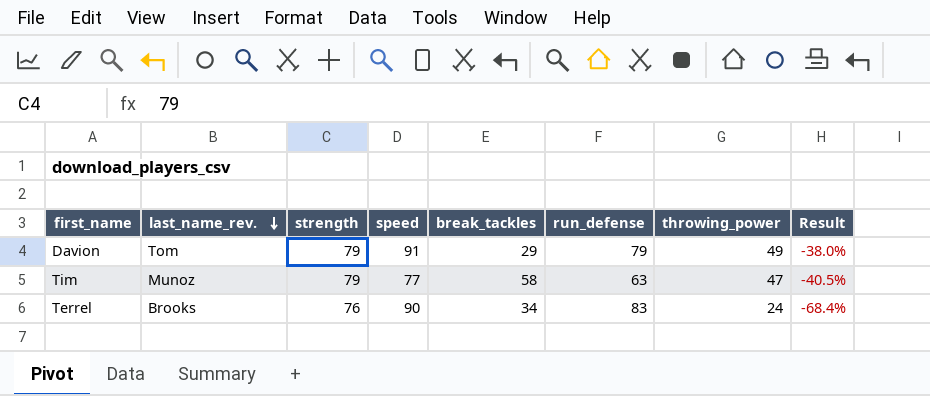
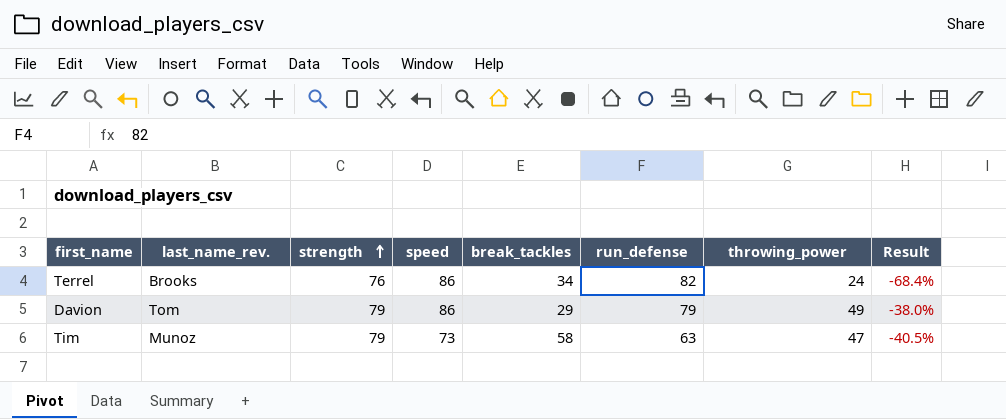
row order: last_name_rev. descending -> strength ascending
Terrel | speed: 90 -> 86
Terrel | run_defense: 83 -> 82
Davion | speed: 91 -> 86
Tim | speed: 77 -> 73

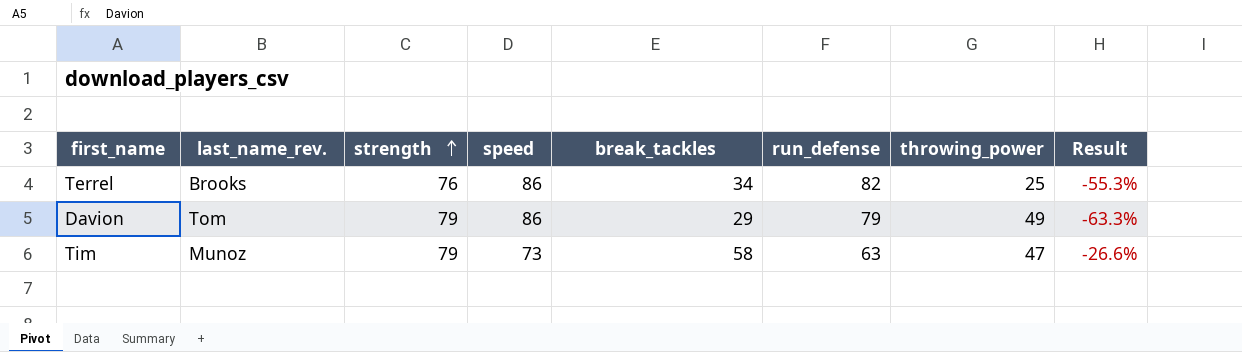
column Result | formula: ([throwing_power] - [strength]) / [strength] -> ([break_tackles] - [strength]) / [strength]
Terrel | throwing_power: 24 -> 25

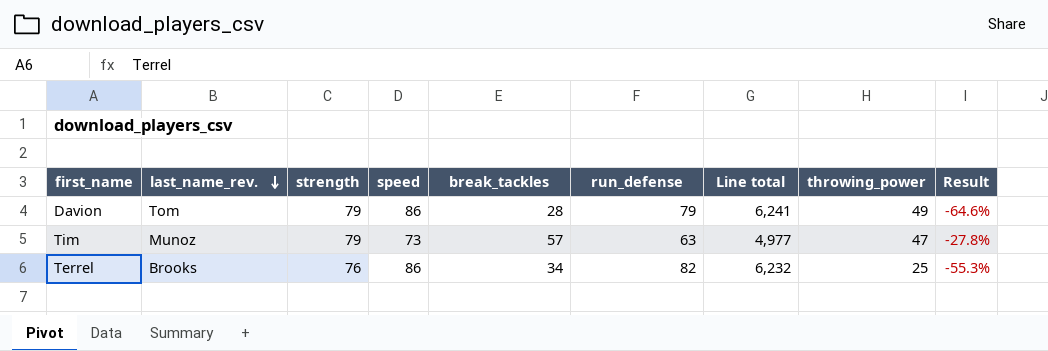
row order: strength ascending -> last_name_rev. descending
column Line total | formula: none -> [strength] * [run_defense]
Davion | break_tackles: 29 -> 28
Davion | Result: -63.3% -> -64.6%
Tim | break_tackles: 58 -> 57
Tim | Result: -26.6% -> -27.8%

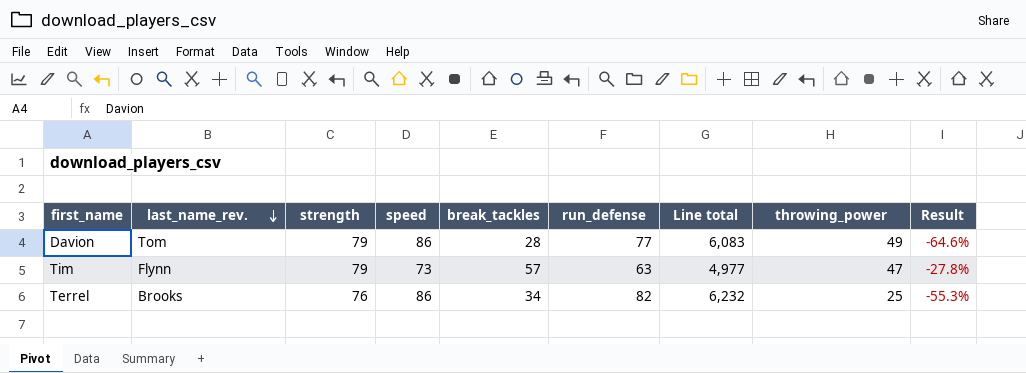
Davion | run_defense: 79 -> 77
Davion | Line total: 6,241 -> 6,083
Tim | last_name_rev.: Munoz -> Flynn

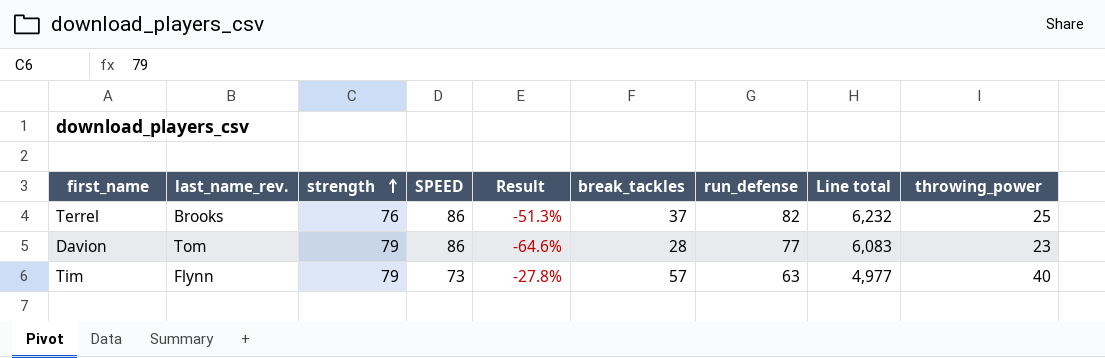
row order: last_name_rev. descending -> strength ascending
column name: speed -> SPEED
column Result | position: 9 -> 5
Terrel | Result: -55.3% -> -51.3%
Terrel | break_tackles: 34 -> 37
Davion | throwing_power: 49 -> 23
Tim | throwing_power: 47 -> 40

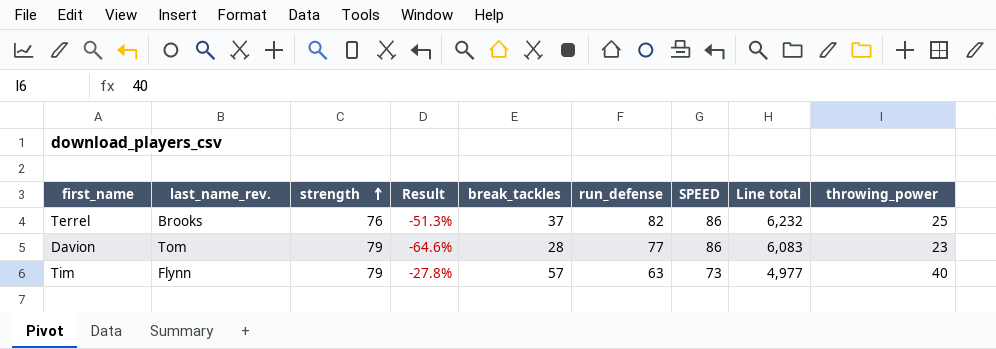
column SPEED | position: 4 -> 7

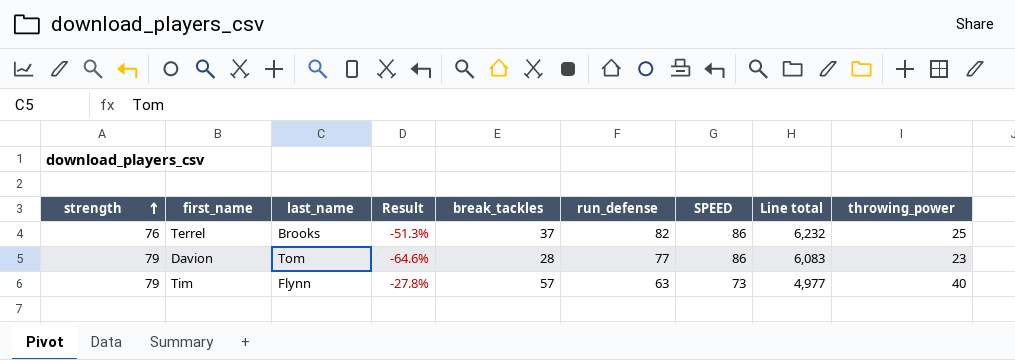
column strength | position: 3 -> 1
column name: last_name_rev. -> last_name

